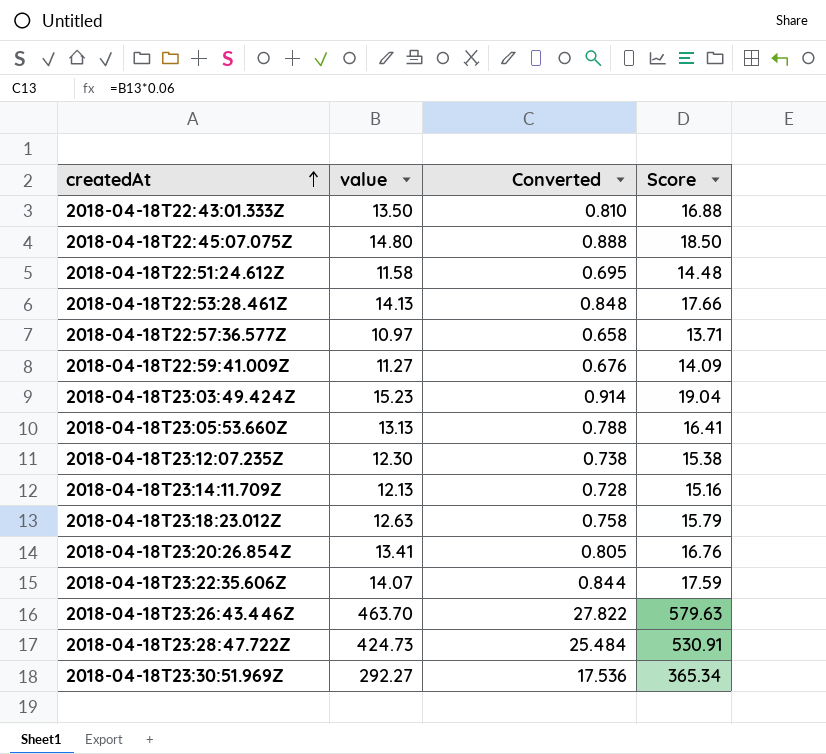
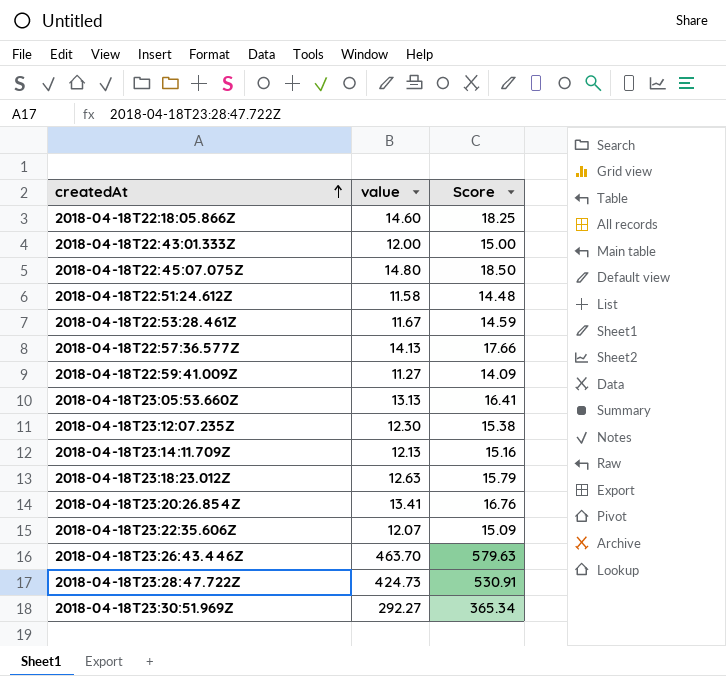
column Converted | formula: [value] * 0.06 -> none
row 2018-04-18T23:03:49.424Z: 15.23 | 0.914 | 19.04 -> none
row 2018-04-18T22:18:05.866Z: none -> 14.60 | 18.25
2018-04-18T22:43:01.333Z | value: 13.50 -> 12.00
2018-04-18T22:43:01.333Z | Score: 16.88 -> 15.00
2018-04-18T22:53:28.461Z | value: 14.13 -> 11.67
2018-04-18T22:53:28.461Z | Score: 17.66 -> 14.59
2018-04-18T22:57:36.577Z | value: 10.97 -> 14.13
2018-04-18T22:57:36.577Z | Score: 13.71 -> 17.66
2018-04-18T23:22:35.606Z | value: 14.07 -> 12.07
2018-04-18T23:22:35.606Z | Score: 17.59 -> 15.09

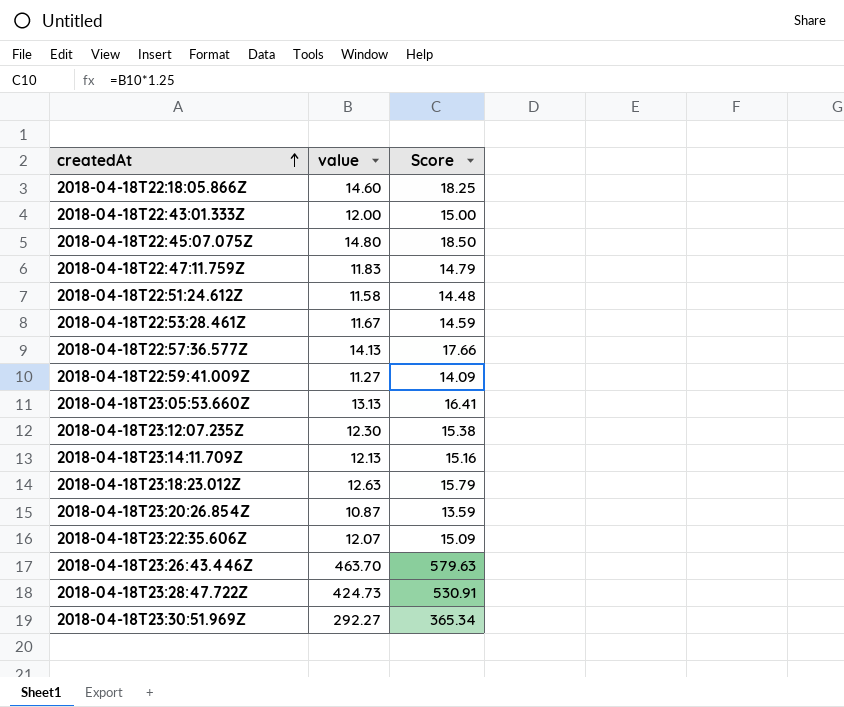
row 2018-04-18T22:47:11.759Z: none -> 11.83 | 14.79
2018-04-18T23:20:26.854Z | value: 13.41 -> 10.87
2018-04-18T23:20:26.854Z | Score: 16.76 -> 13.59

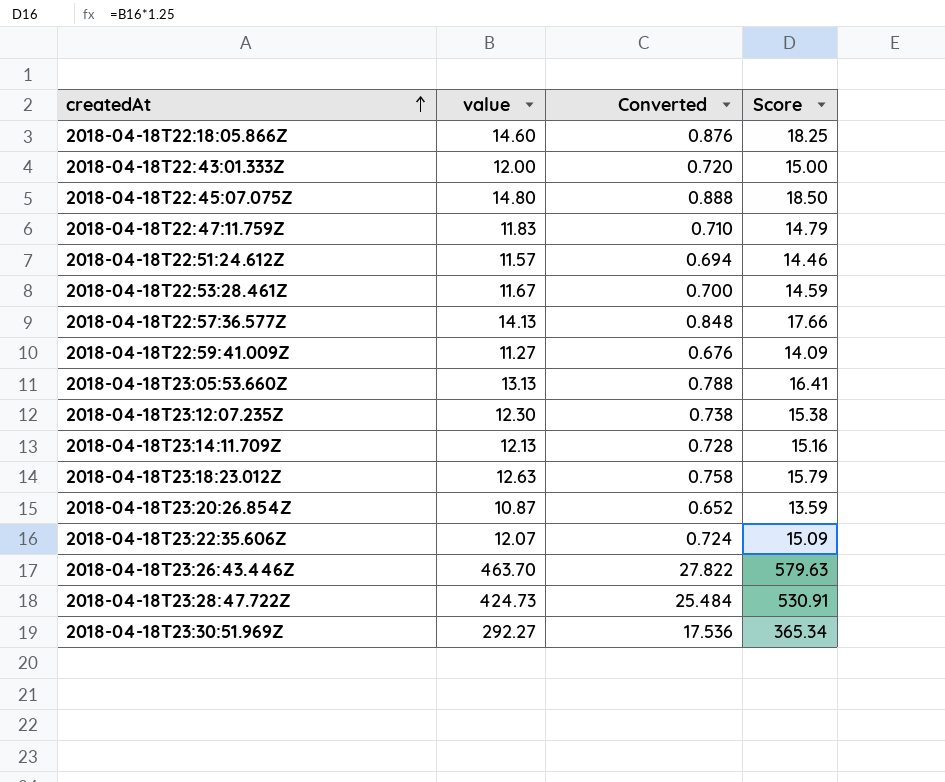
column Converted | formula: none -> [value] * 0.06
2018-04-18T22:51:24.612Z | value: 11.58 -> 11.57
2018-04-18T22:51:24.612Z | Score: 14.48 -> 14.46

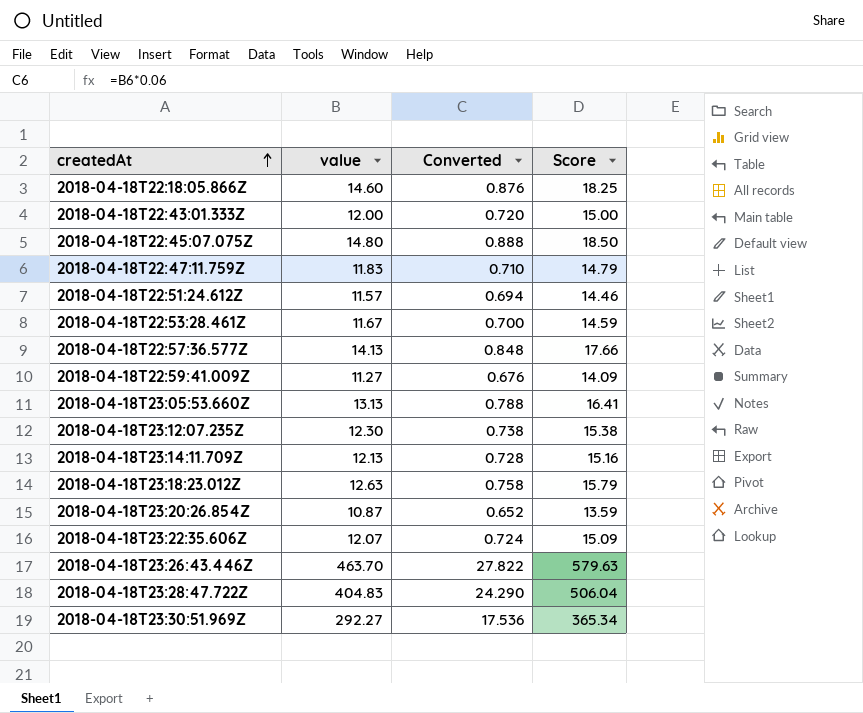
2018-04-18T23:28:47.722Z | value: 424.73 -> 404.83
2018-04-18T23:28:47.722Z | Converted: 25.484 -> 24.290
2018-04-18T23:28:47.722Z | Score: 530.91 -> 506.04

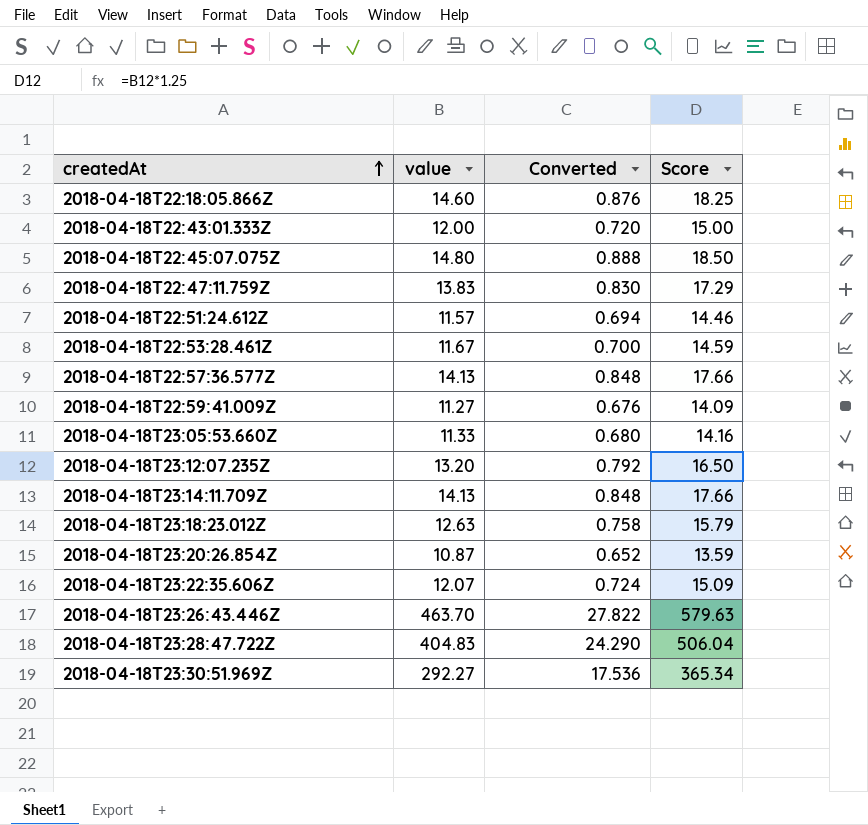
2018-04-18T22:47:11.759Z | value: 11.83 -> 13.83
2018-04-18T22:47:11.759Z | Converted: 0.710 -> 0.830
2018-04-18T22:47:11.759Z | Score: 14.79 -> 17.29
2018-04-18T23:05:53.660Z | value: 13.13 -> 11.33
2018-04-18T23:05:53.660Z | Converted: 0.788 -> 0.680
2018-04-18T23:05:53.660Z | Score: 16.41 -> 14.16
2018-04-18T23:12:07.235Z | value: 12.30 -> 13.20
2018-04-18T23:12:07.235Z | Converted: 0.738 -> 0.792
2018-04-18T23:12:07.235Z | Score: 15.38 -> 16.50
2018-04-18T23:14:11.709Z | value: 12.13 -> 14.13
2018-04-18T23:14:11.709Z | Converted: 0.728 -> 0.848
2018-04-18T23:14:11.709Z | Score: 15.16 -> 17.66

